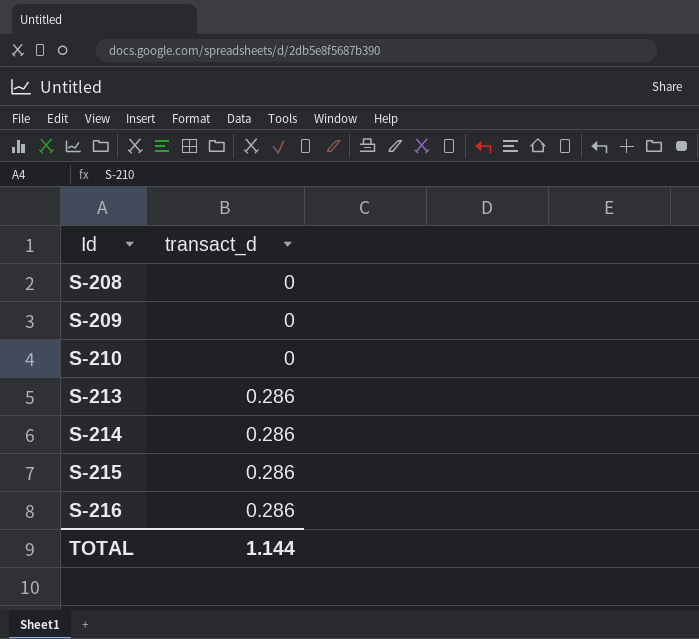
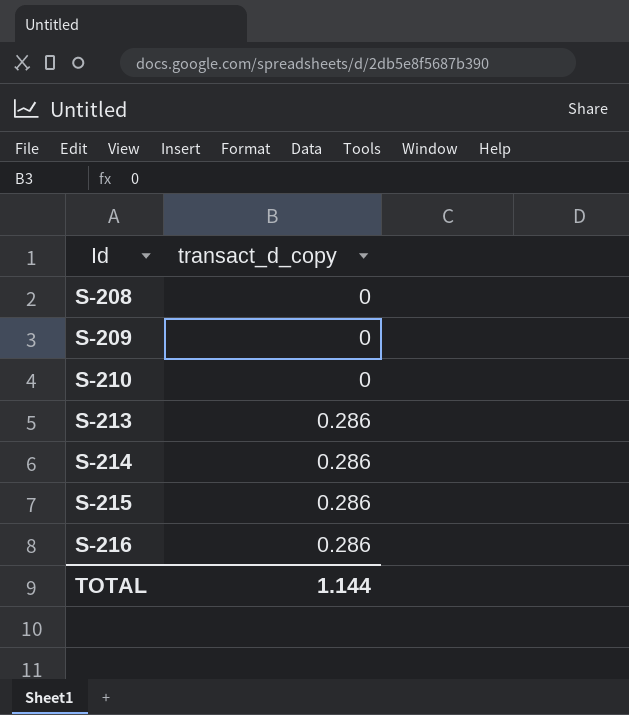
column name: transact_d -> transact_d_copy

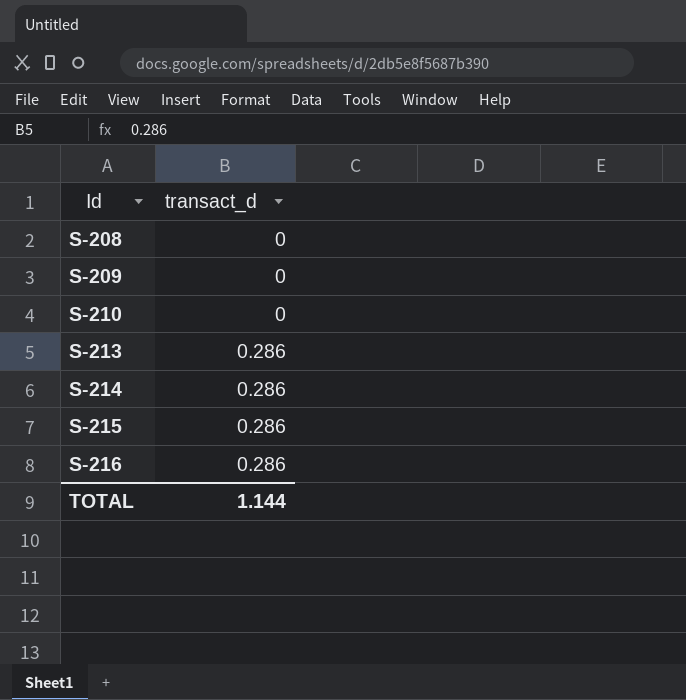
column name: transact_d_copy -> transact_d

